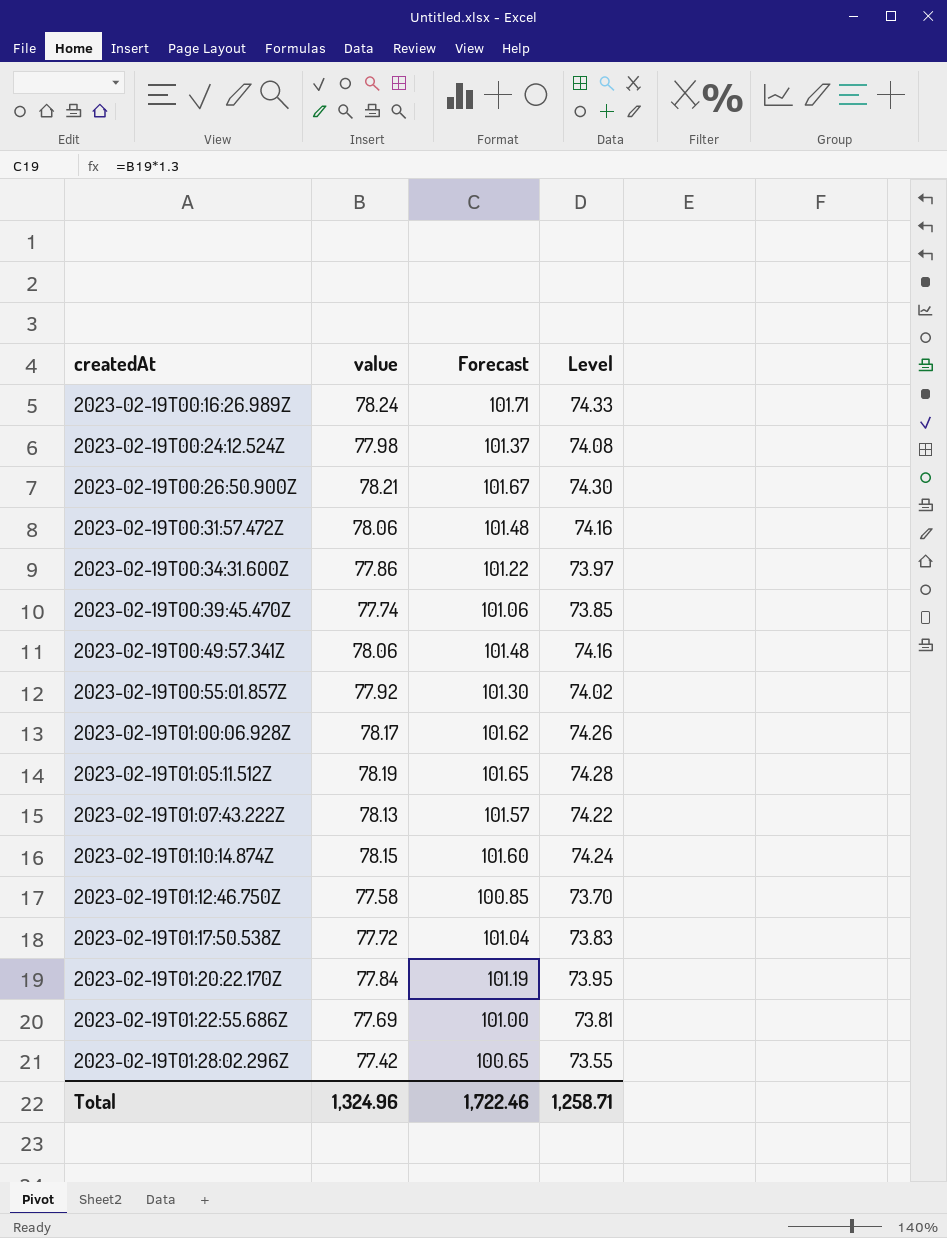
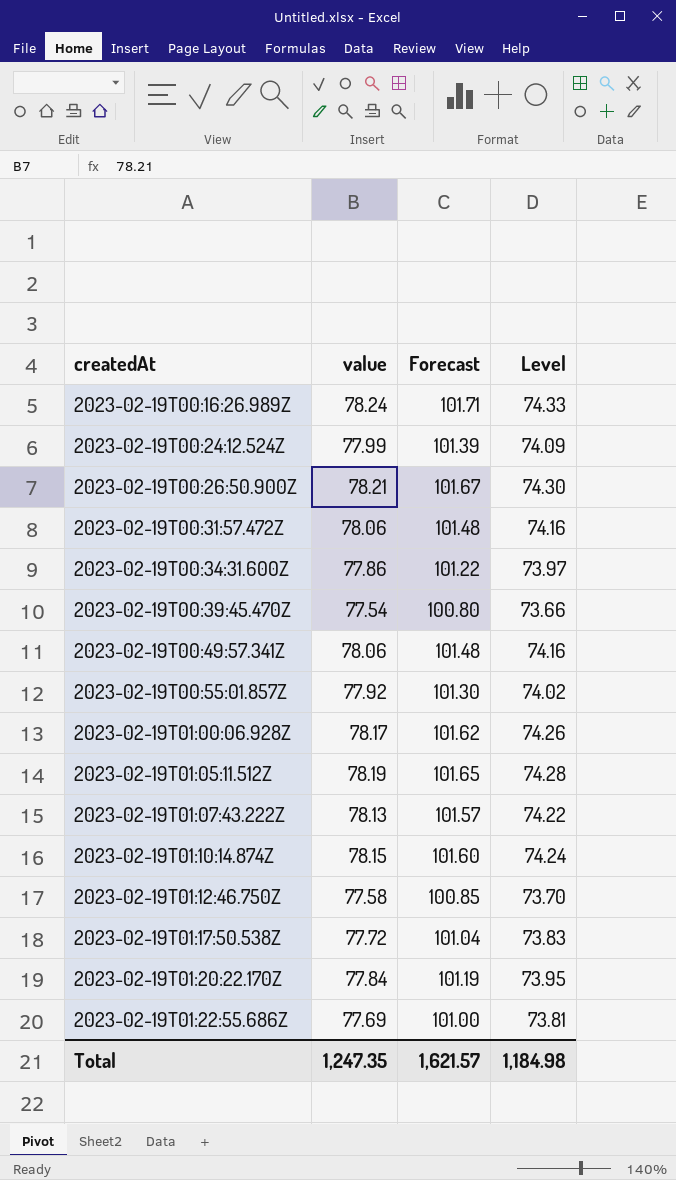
row 2023-02-19T01:28:02.296Z: 77.42 | 100.65 | 73.55 -> none
2023-02-19T00:24:12.524Z | value: 77.98 -> 77.99
2023-02-19T00:24:12.524Z | Forecast: 101.37 -> 101.39
2023-02-19T00:24:12.524Z | Level: 74.08 -> 74.09
2023-02-19T00:39:45.470Z | value: 77.74 -> 77.54
2023-02-19T00:39:45.470Z | Forecast: 101.06 -> 100.80
2023-02-19T00:39:45.470Z | Level: 73.85 -> 73.66
Total | value: 1,324.96 -> 1,247.35
Total | Forecast: 1,722.46 -> 1,621.57
Total | Level: 1,258.71 -> 1,184.98

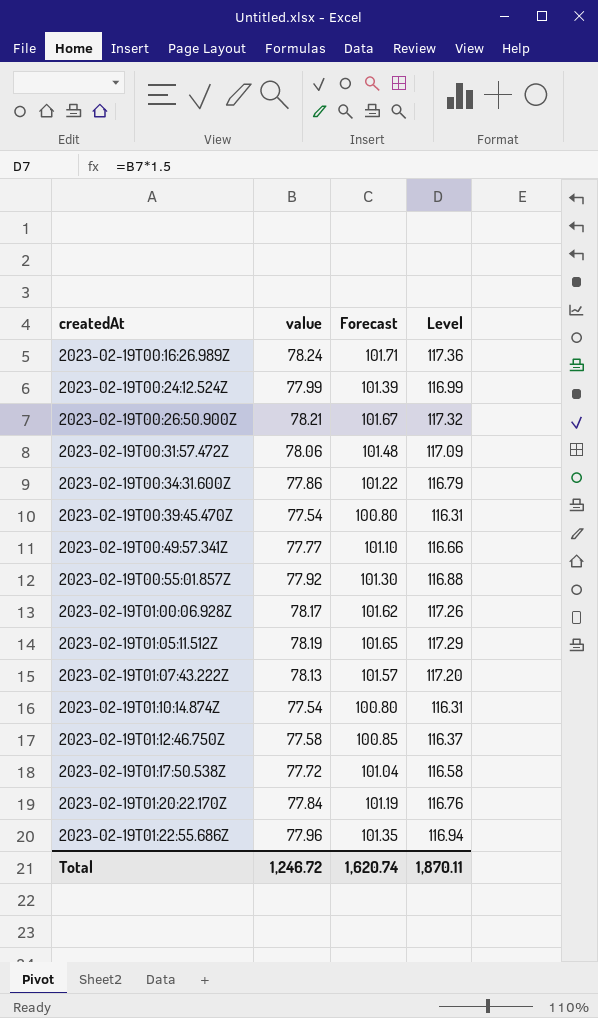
column Level | formula: [value] * 0.95 -> [value] * 1.5
2023-02-19T00:49:57.341Z | value: 78.06 -> 77.77
2023-02-19T00:49:57.341Z | Forecast: 101.48 -> 101.10
2023-02-19T01:10:14.874Z | value: 78.15 -> 77.54
2023-02-19T01:10:14.874Z | Forecast: 101.60 -> 100.80
2023-02-19T01:22:55.686Z | value: 77.69 -> 77.96
2023-02-19T01:22:55.686Z | Forecast: 101.00 -> 101.35
Total | value: 1,247.35 -> 1,246.72
Total | Forecast: 1,621.57 -> 1,620.74
Total | Level: 1,184.98 -> 1,870.11

